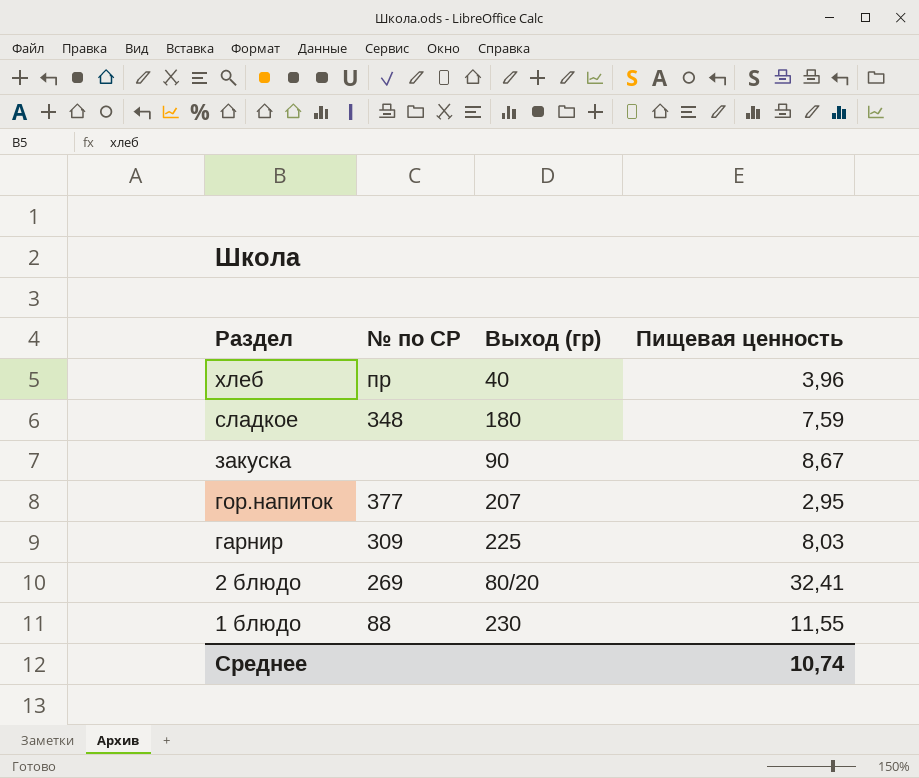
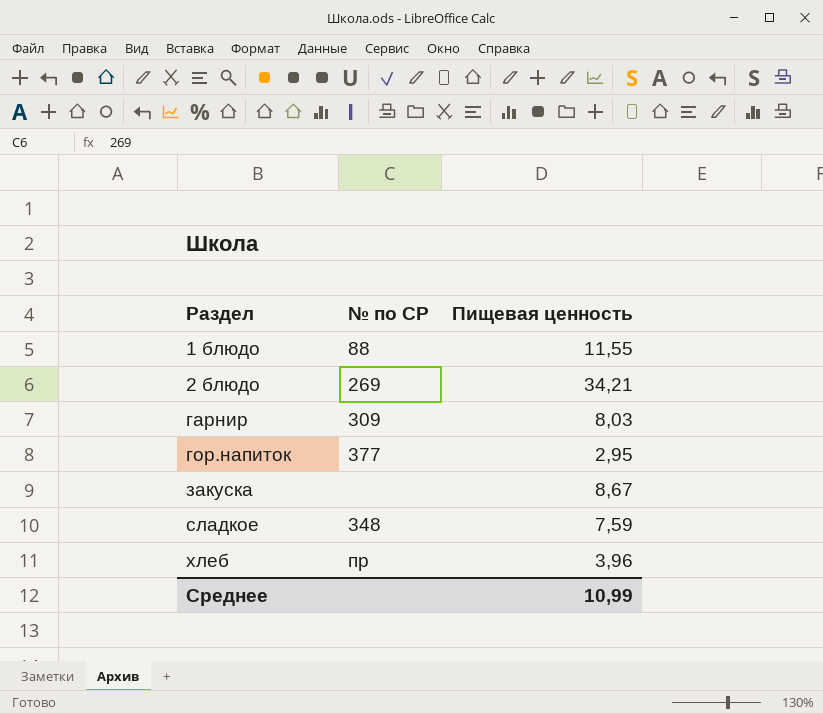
row order: Раздел descending -> Раздел ascending
column Выход (гр) | position: 3 -> none
2 блюдо | Пищевая ценность: 32,41 -> 34,21
Среднее | Пищевая ценность: 10,74 -> 10,99

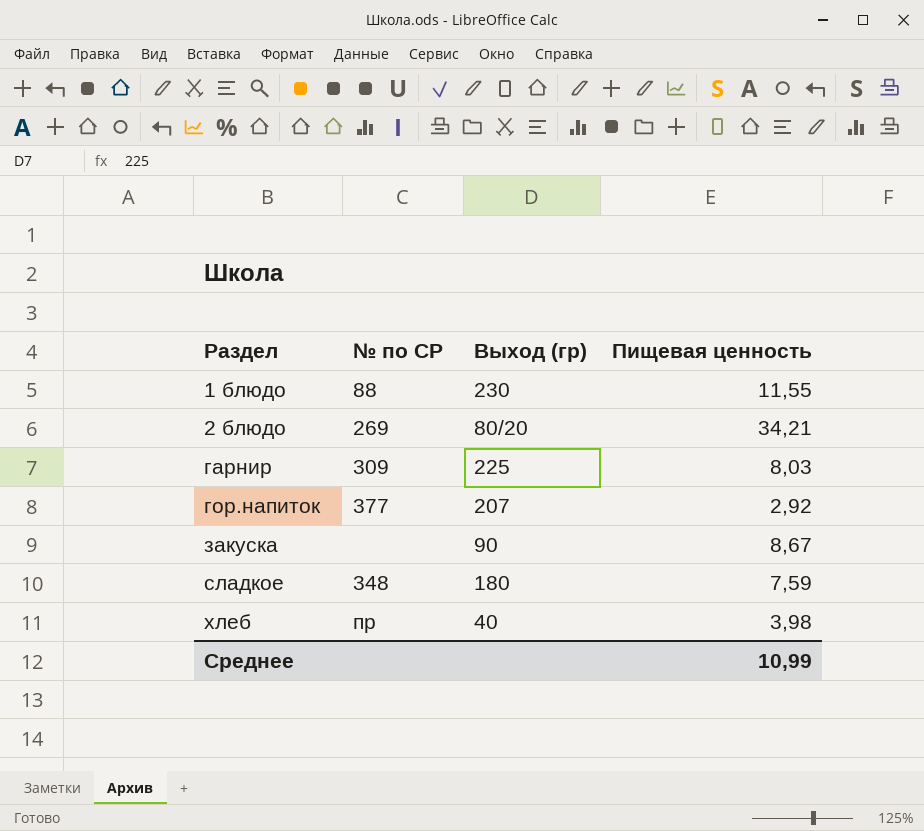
column Выход (гр) | position: none -> 3
гор.напиток | Пищевая ценность: 2,95 -> 2,92
хлеб | Пищевая ценность: 3,96 -> 3,98

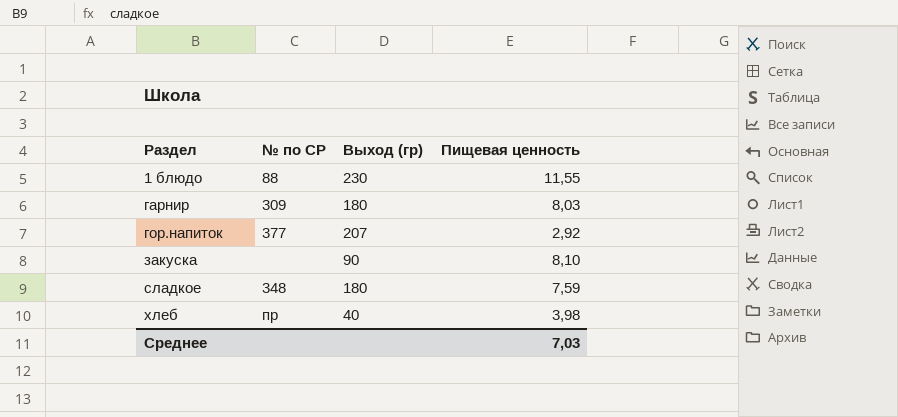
row 2 блюдо: 269 | 80/20 | 34,21 -> none
гарнир | Выход (гр): 225 -> 180
закуска | Пищевая ценность: 8,67 -> 8,10
Среднее | Пищевая ценность: 10,99 -> 7,03

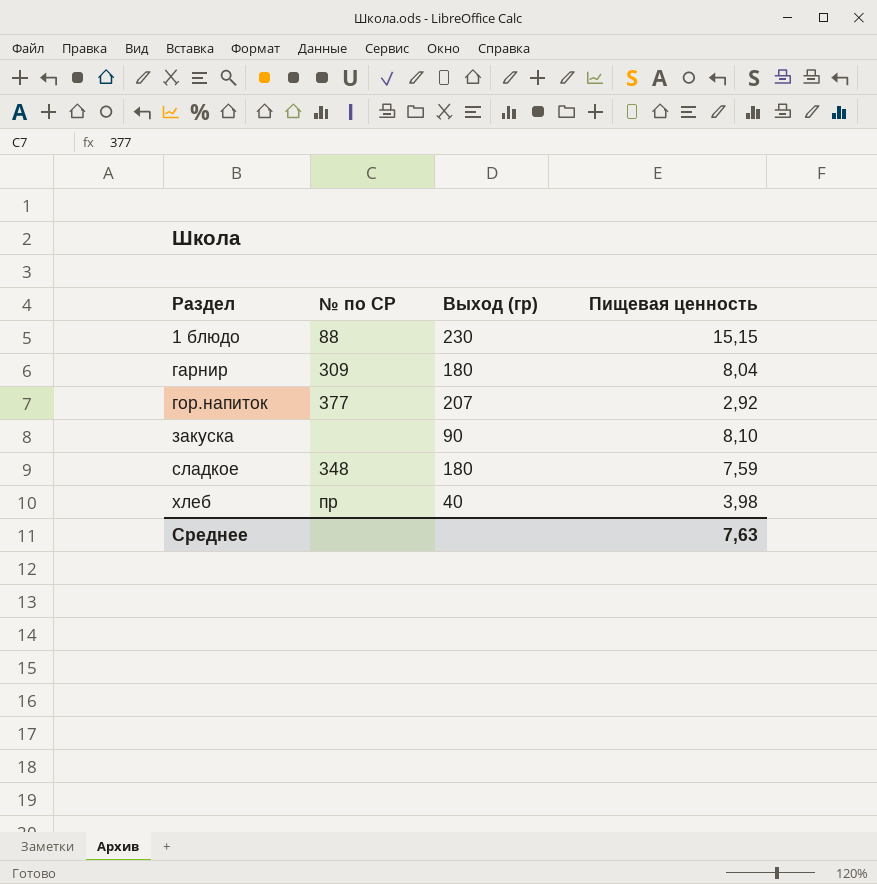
1 блюдо | Пищевая ценность: 11,55 -> 15,15
гарнир | Пищевая ценность: 8,03 -> 8,04
Среднее | Пищевая ценность: 7,03 -> 7,63

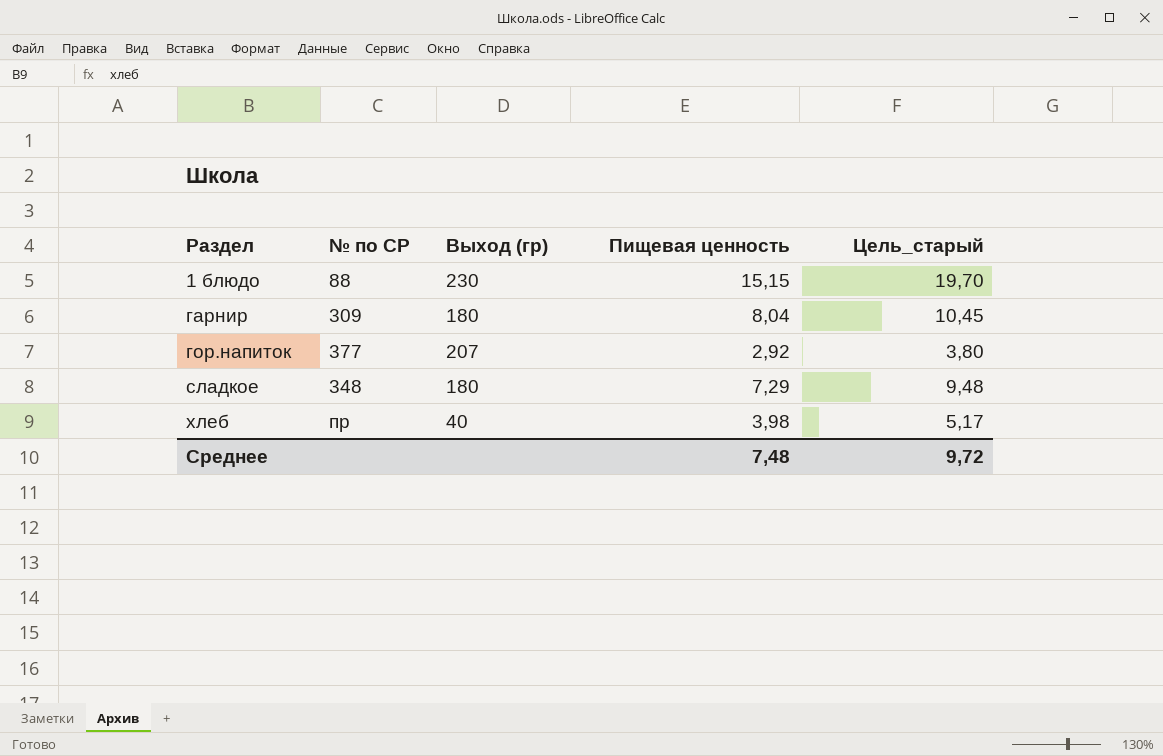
column Цель_старый | formula: none -> [Пищевая ценность] * 1,3
row закуска: none | 90 | 8,10 -> none
сладкое | Пищевая ценность: 7,59 -> 7,29
Среднее | Пищевая ценность: 7,63 -> 7,48

